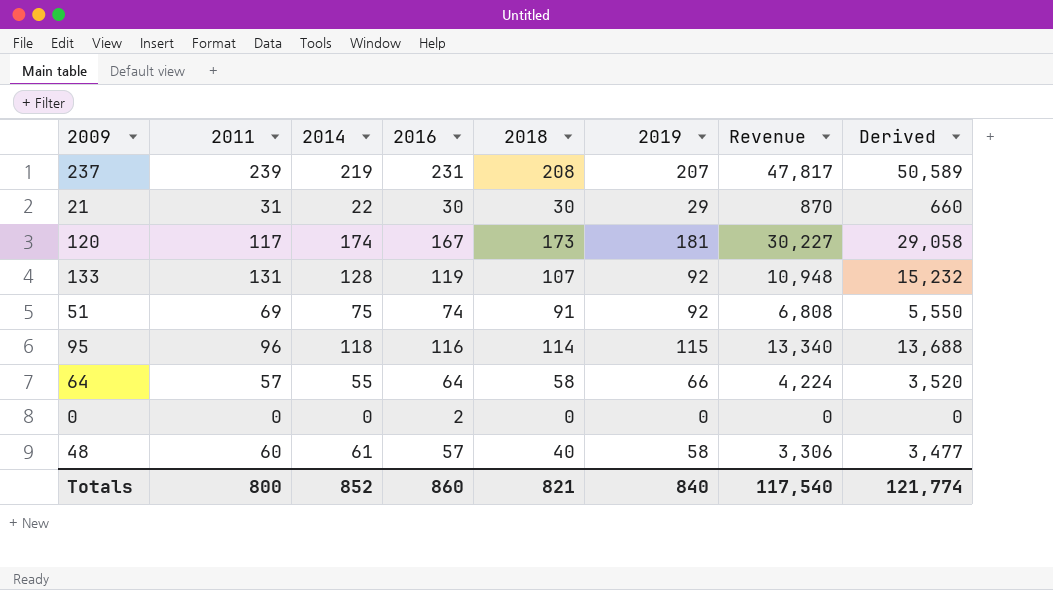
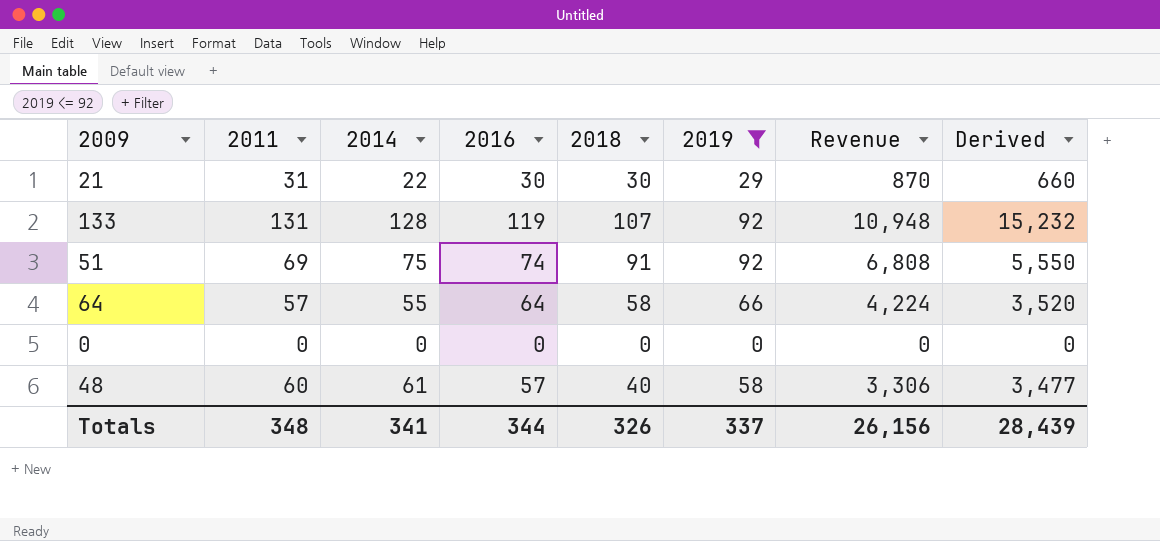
filter: none -> 2019 <= 92
0 | 2016: 2 -> 0
Totals | 2011: 800 -> 348
Totals | 2014: 852 -> 341
Totals | 2016: 860 -> 344
Totals | 2018: 821 -> 326
Totals | 2019: 840 -> 337
Totals | Revenue: 117,540 -> 26,156
Totals | Derived: 121,774 -> 28,439

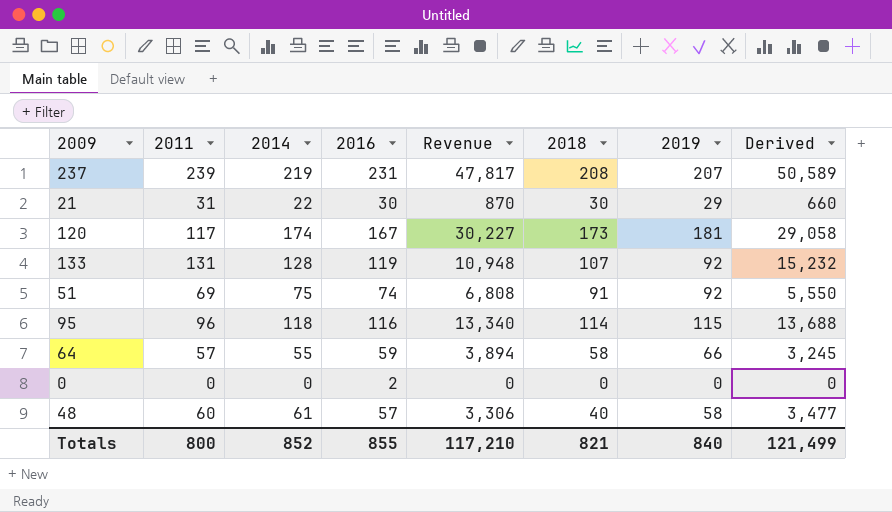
filter: 2019 <= 92 -> none
column Revenue | position: 7 -> 5
64 | 2016: 64 -> 59
64 | Revenue: 4,224 -> 3,894
64 | Derived: 3,520 -> 3,245
0 | 2016: 0 -> 2
Totals | 2011: 348 -> 800
Totals | 2014: 341 -> 852
Totals | 2016: 344 -> 855
Totals | Revenue: 26,156 -> 117,210
Totals | 2018: 326 -> 821
Totals | 2019: 337 -> 840
Totals | Derived: 28,439 -> 121,499

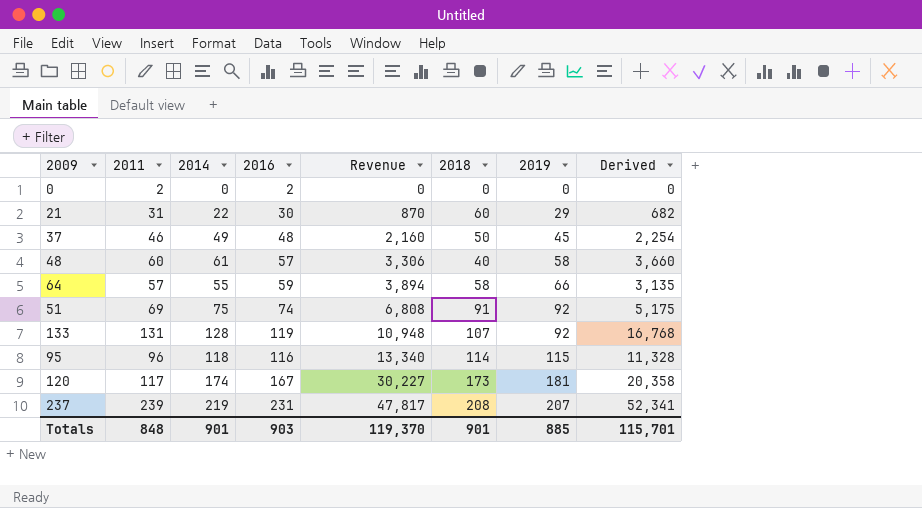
row order: none -> Revenue ascending
column Derived | formula: [2014] * [2016] -> [2011] * [2014]
0 | 2011: 0 -> 2
21 | 2018: 30 -> 60
row 37: none -> 46 | 49 | 48 | 2,160 | 50 | 45 | 2,254
Totals | 2011: 800 -> 848
Totals | 2014: 852 -> 901
Totals | 2016: 855 -> 903
Totals | Revenue: 117,210 -> 119,370
Totals | 2018: 821 -> 901
Totals | 2019: 840 -> 885
Totals | Derived: 121,499 -> 115,701

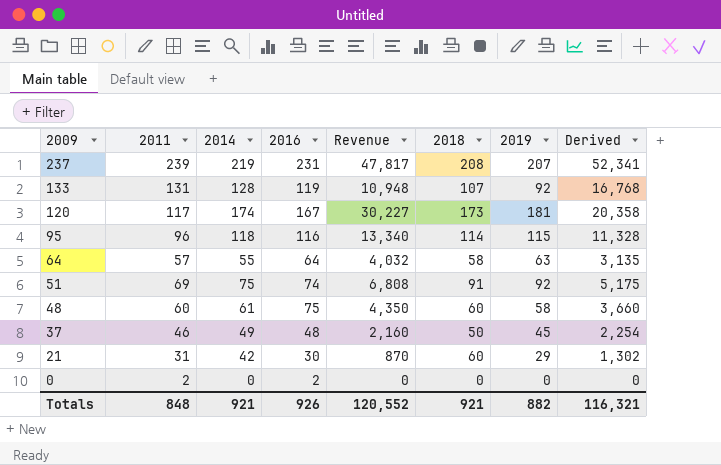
row order: Revenue ascending -> 2009 descending
64 | 2016: 59 -> 64
64 | Revenue: 3,894 -> 4,032
64 | 2019: 66 -> 63
48 | 2016: 57 -> 75
48 | Revenue: 3,306 -> 4,350
48 | 2018: 40 -> 60
21 | 2014: 22 -> 42
21 | Derived: 682 -> 1,302
Totals | 2014: 901 -> 921
Totals | 2016: 903 -> 926
Totals | Revenue: 119,370 -> 120,552
Totals | 2018: 901 -> 921
Totals | 2019: 885 -> 882
Totals | Derived: 115,701 -> 116,321

